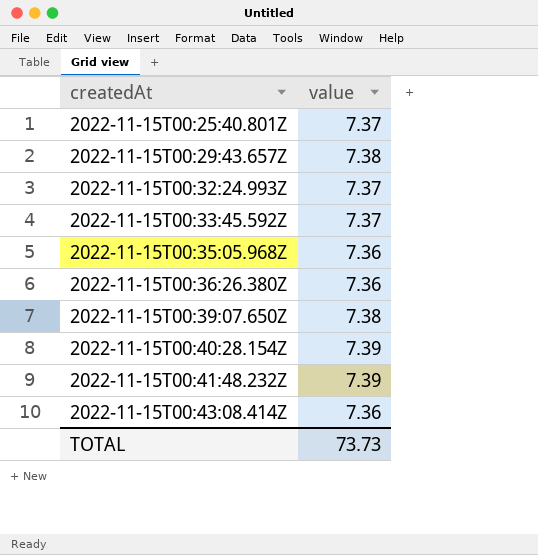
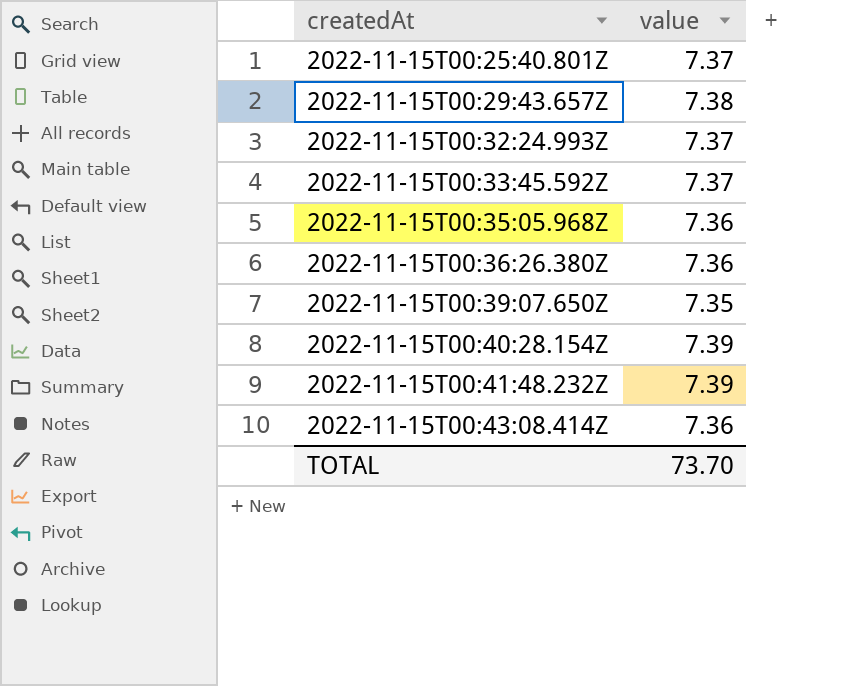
2022-11-15T00:39:07.650Z | value: 7.38 -> 7.35
TOTAL | value: 73.73 -> 73.70

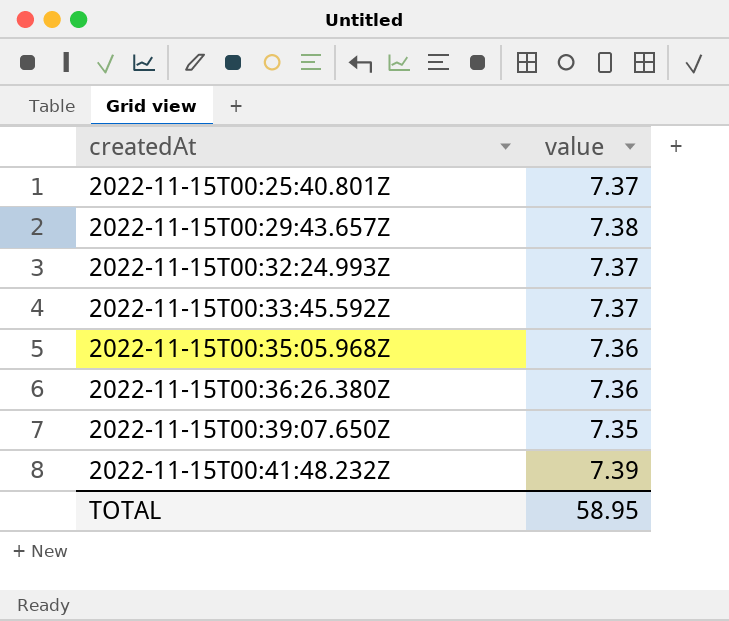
row 2022-11-15T00:40:28.154Z: 7.39 -> none
row 2022-11-15T00:43:08.414Z: 7.36 -> none
TOTAL | value: 73.70 -> 58.95

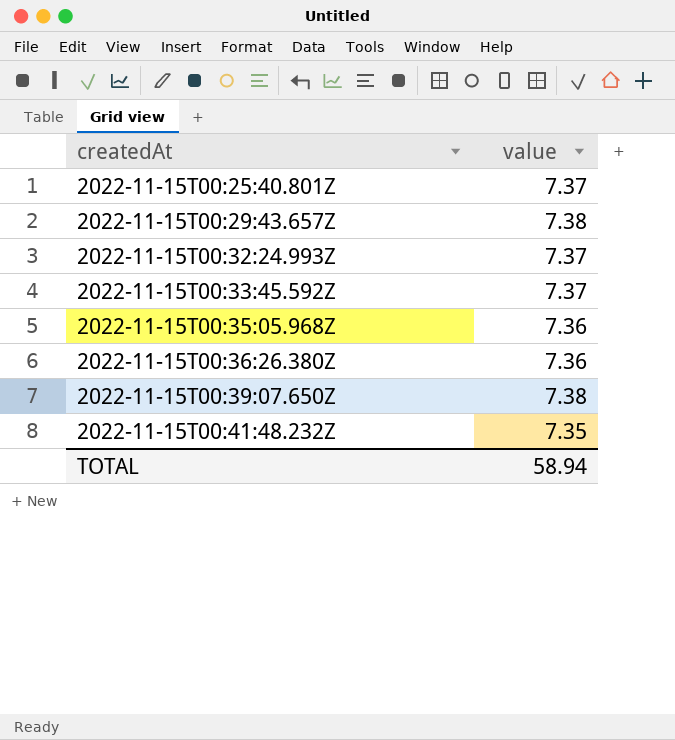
2022-11-15T00:39:07.650Z | value: 7.35 -> 7.38
2022-11-15T00:41:48.232Z | value: 7.39 -> 7.35
TOTAL | value: 58.95 -> 58.94

